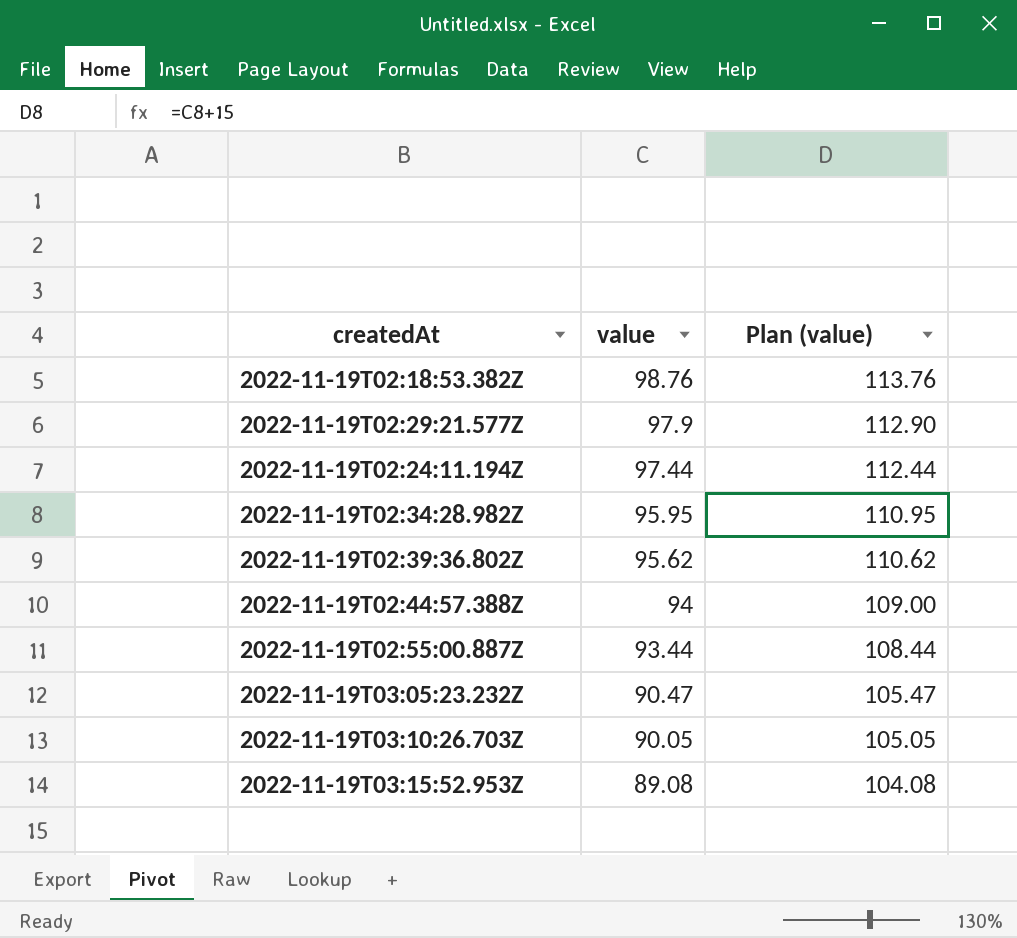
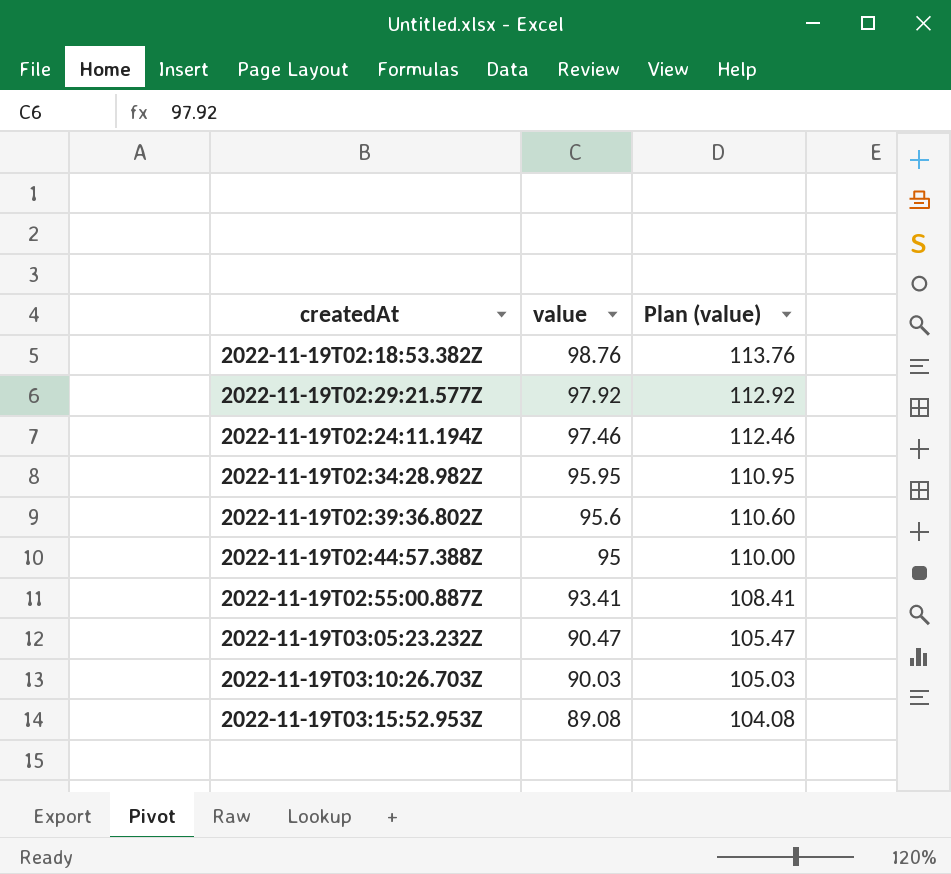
2022-11-19T02:29:21.577Z | value: 97.9 -> 97.92
2022-11-19T02:29:21.577Z | Plan (value): 112.90 -> 112.92
2022-11-19T02:24:11.194Z | value: 97.44 -> 97.46
2022-11-19T02:24:11.194Z | Plan (value): 112.44 -> 112.46
2022-11-19T02:39:36.802Z | value: 95.62 -> 95.6
2022-11-19T02:39:36.802Z | Plan (value): 110.62 -> 110.60
2022-11-19T02:44:57.388Z | value: 94 -> 95
2022-11-19T02:44:57.388Z | Plan (value): 109.00 -> 110.00
2022-11-19T02:55:00.887Z | value: 93.44 -> 93.41
2022-11-19T02:55:00.887Z | Plan (value): 108.44 -> 108.41
2022-11-19T03:10:26.703Z | value: 90.05 -> 90.03
2022-11-19T03:10:26.703Z | Plan (value): 105.05 -> 105.03

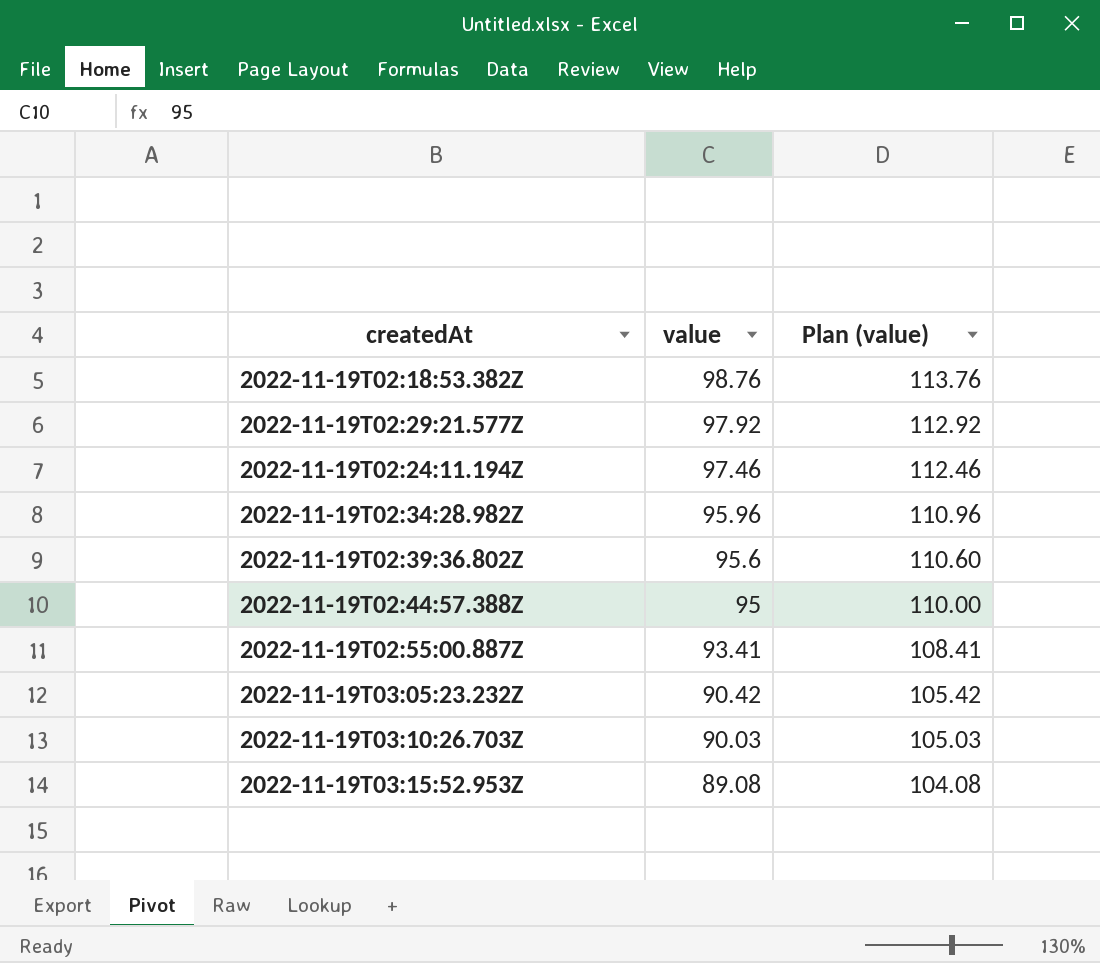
2022-11-19T02:34:28.982Z | value: 95.95 -> 95.96
2022-11-19T02:34:28.982Z | Plan (value): 110.95 -> 110.96
2022-11-19T03:05:23.232Z | value: 90.47 -> 90.42
2022-11-19T03:05:23.232Z | Plan (value): 105.47 -> 105.42

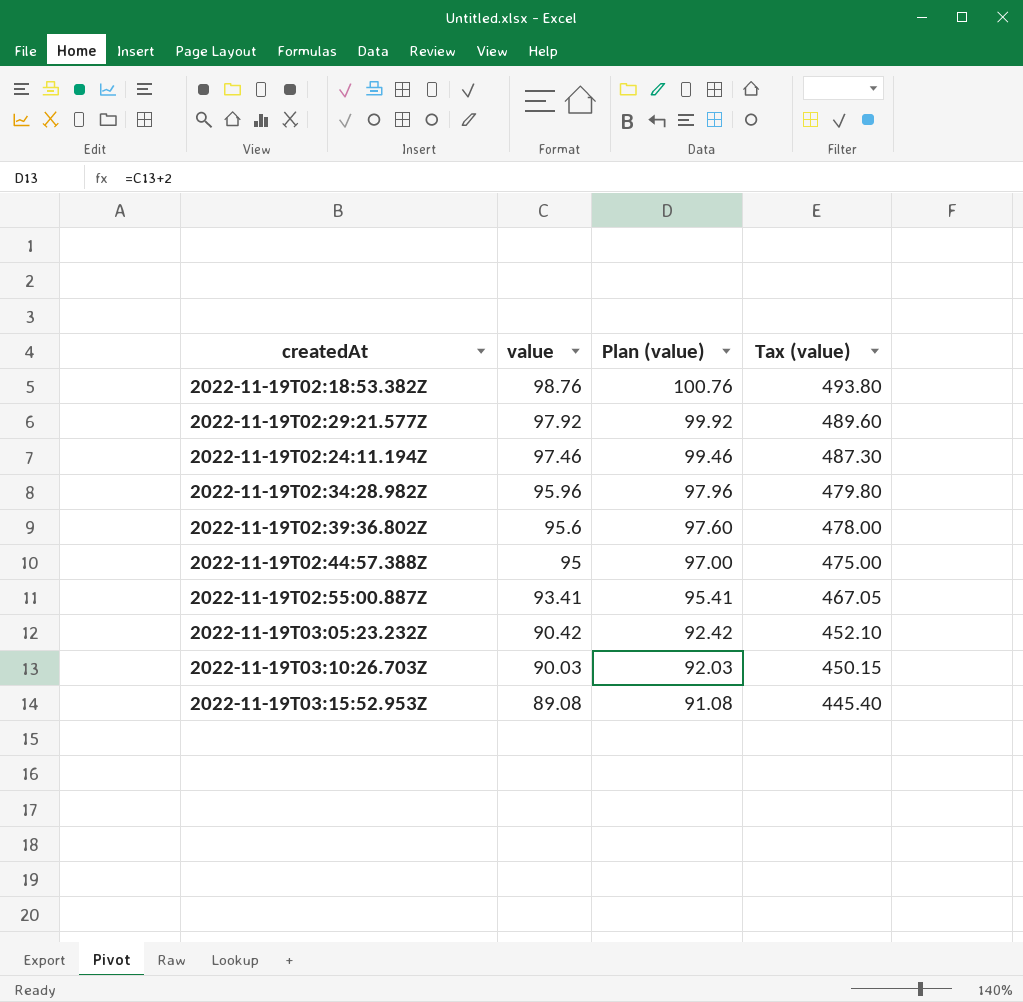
column Plan (value) | formula: [value] + 15 -> [value] + 2
column Tax (value) | formula: none -> [value] * 5

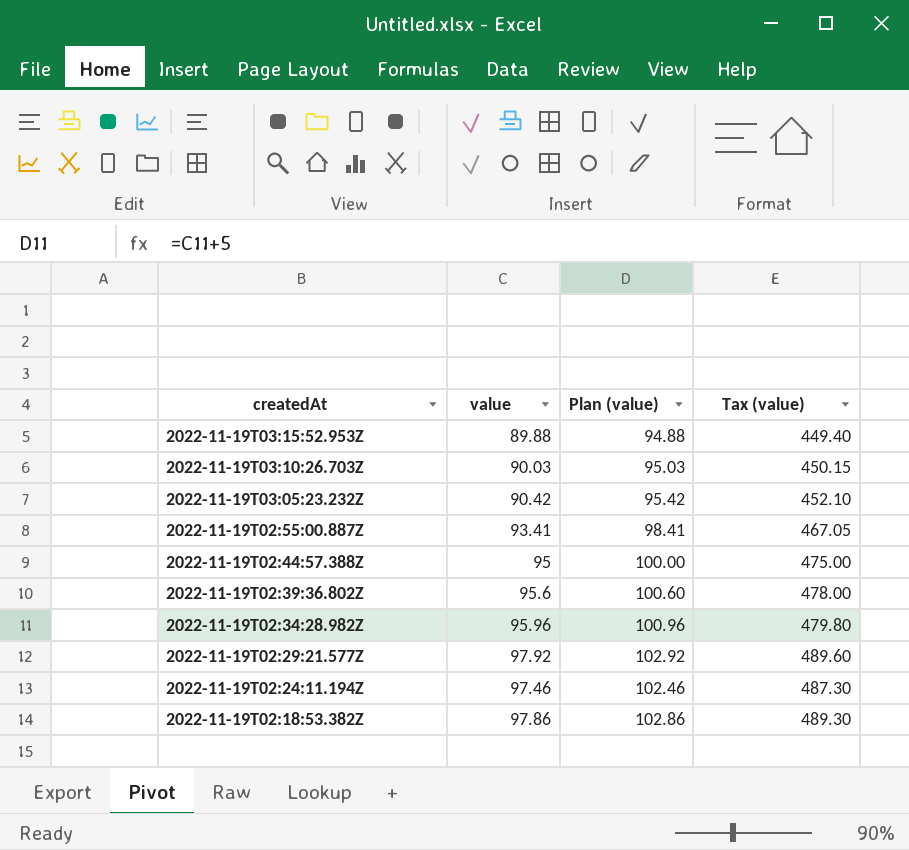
row order: value descending -> createdAt descending
column Plan (value) | formula: [value] + 2 -> [value] + 5
2022-11-19T03:15:52.953Z | value: 89.08 -> 89.88
2022-11-19T03:15:52.953Z | Tax (value): 445.40 -> 449.40
2022-11-19T02:18:53.382Z | value: 98.76 -> 97.86
2022-11-19T02:18:53.382Z | Tax (value): 493.80 -> 489.30

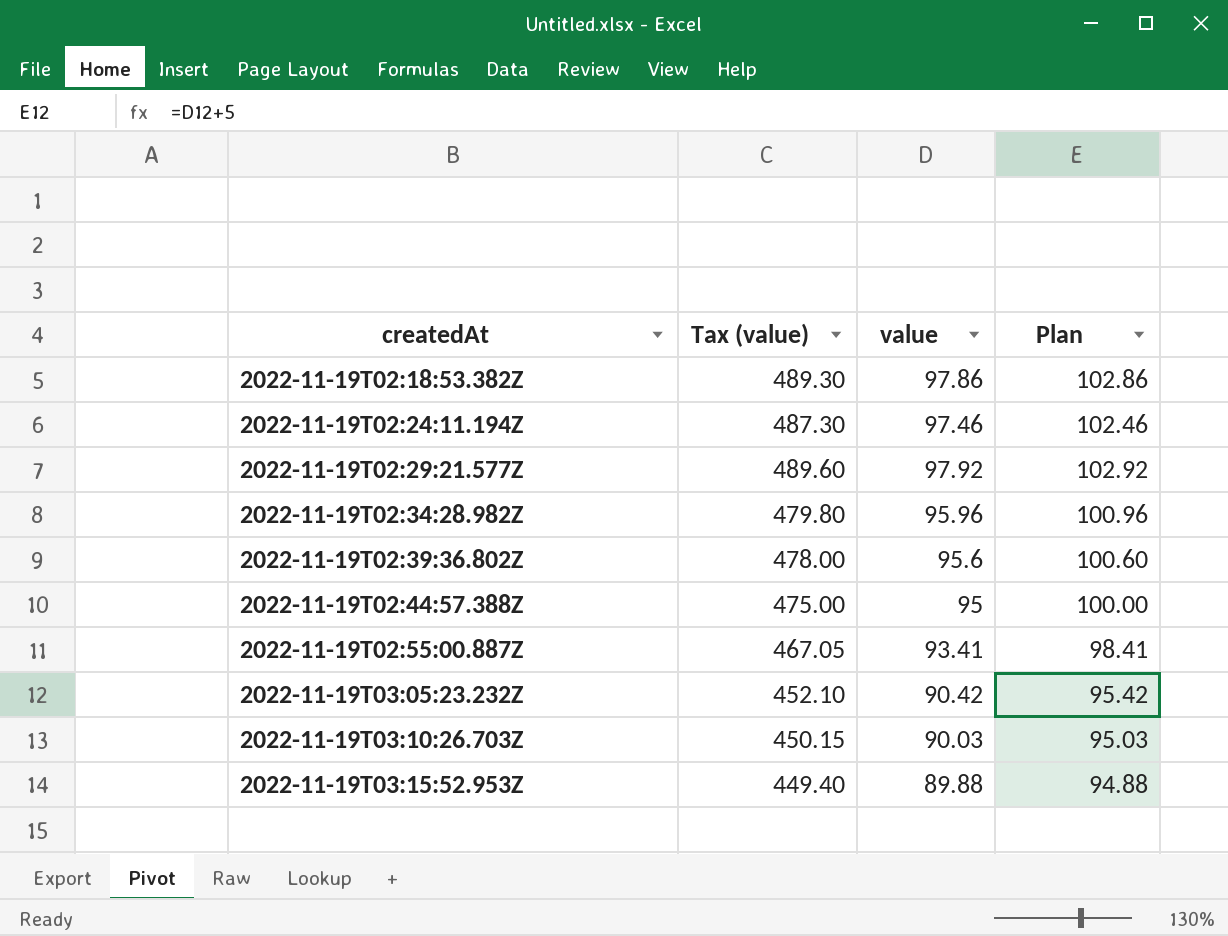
row order: createdAt descending -> createdAt ascending
column Tax (value) | position: 4 -> 2
column name: Plan (value) -> Plan

